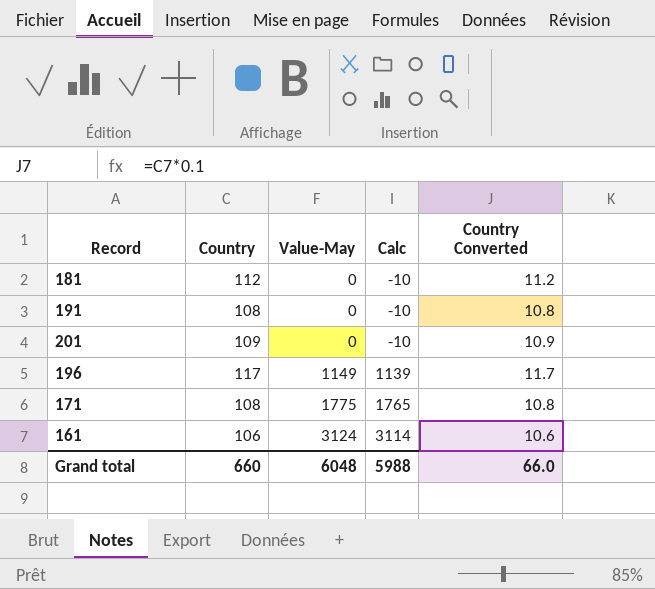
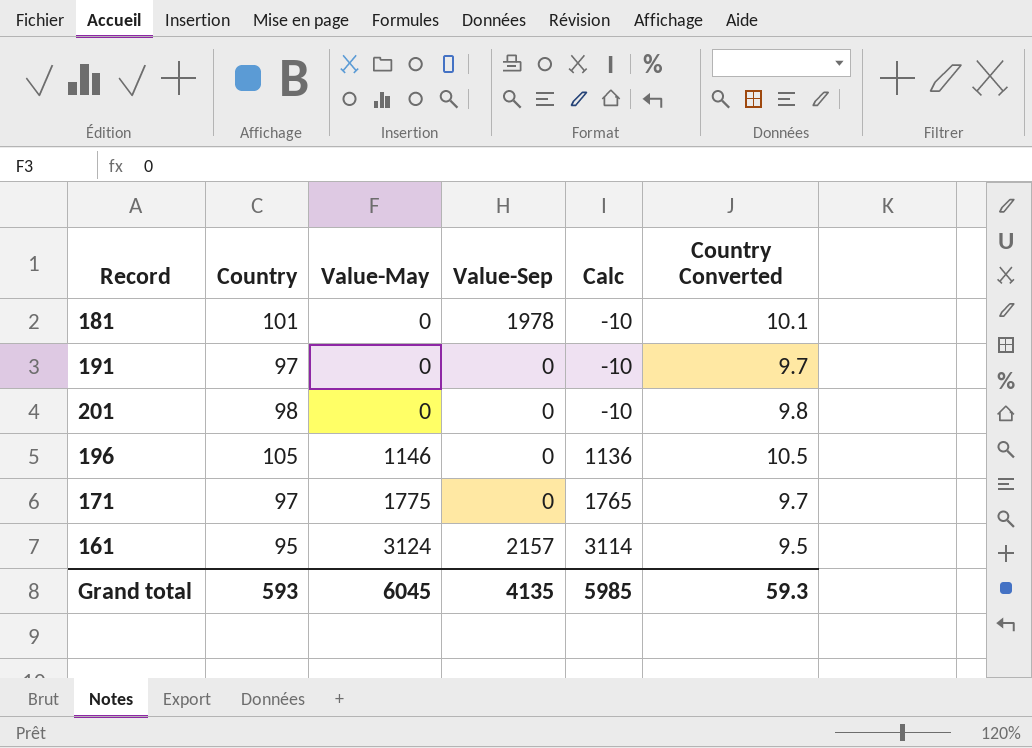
column Value-Sep | position: none -> 4
181 | Country: 112 -> 101
181 | Country Converted: 11.2 -> 10.1
191 | Country: 108 -> 97
191 | Country Converted: 10.8 -> 9.7
201 | Country: 109 -> 98
201 | Country Converted: 10.9 -> 9.8
196 | Country: 117 -> 105
196 | Value-May: 1149 -> 1146
196 | Calc: 1139 -> 1136
196 | Country Converted: 11.7 -> 10.5
171 | Country: 108 -> 97
171 | Country Converted: 10.8 -> 9.7
161 | Country: 106 -> 95
161 | Country Converted: 10.6 -> 9.5
Grand total | Country: 660 -> 593
Grand total | Value-May: 6048 -> 6045
Grand total | Calc: 5988 -> 5985
Grand total | Country Converted: 66.0 -> 59.3

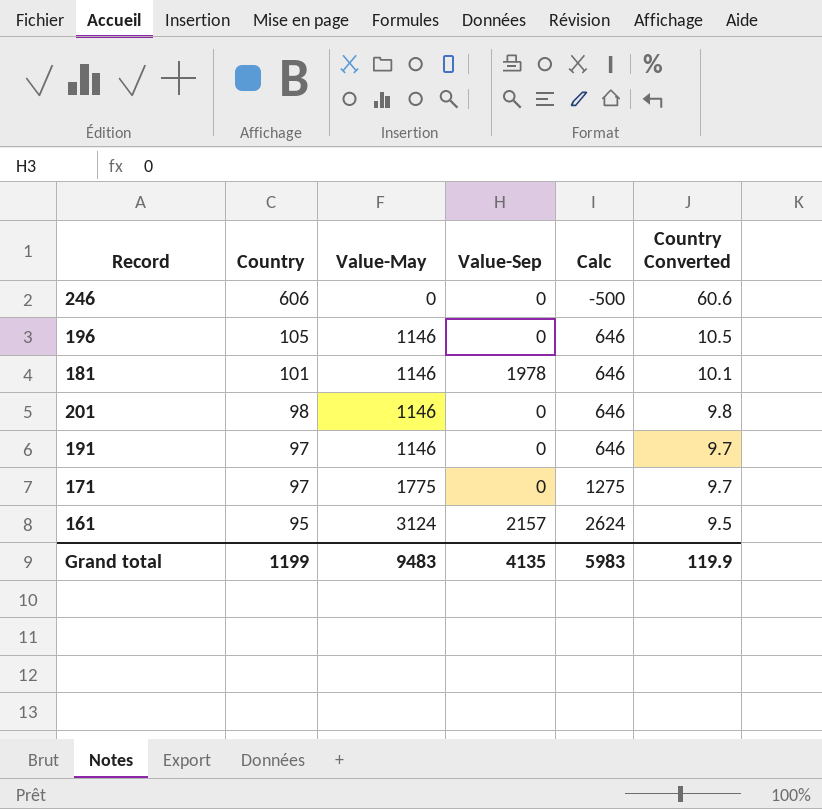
row order: Value-May ascending -> Country descending
column Calc | formula: [Value-May] - 10 -> [Value-May] - 500
row 246: none -> 606 | 0 | 0 | -500 | 60.6
181 | Value-May: 0 -> 1146
201 | Value-May: 0 -> 1146
191 | Value-May: 0 -> 1146
Grand total | Country: 593 -> 1199
Grand total | Value-May: 6045 -> 9483
Grand total | Calc: 5985 -> 5983
Grand total | Country Converted: 59.3 -> 119.9

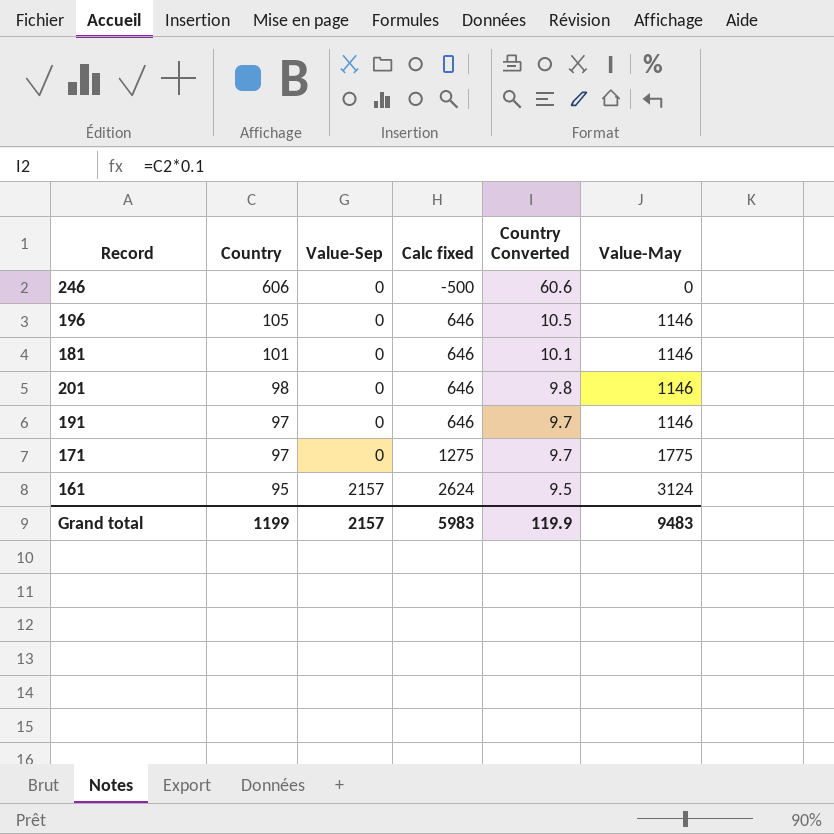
column name: Calc -> Calc fixed
column Value-May | position: 3 -> 6
181 | Value-Sep: 1978 -> 0
Grand total | Value-Sep: 4135 -> 2157

